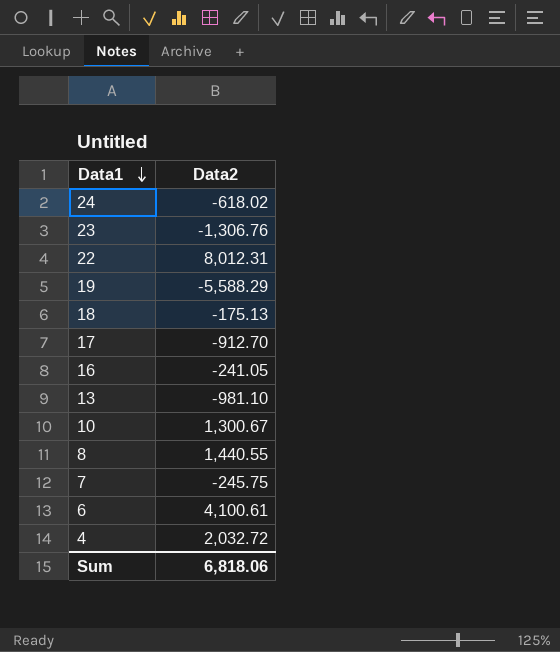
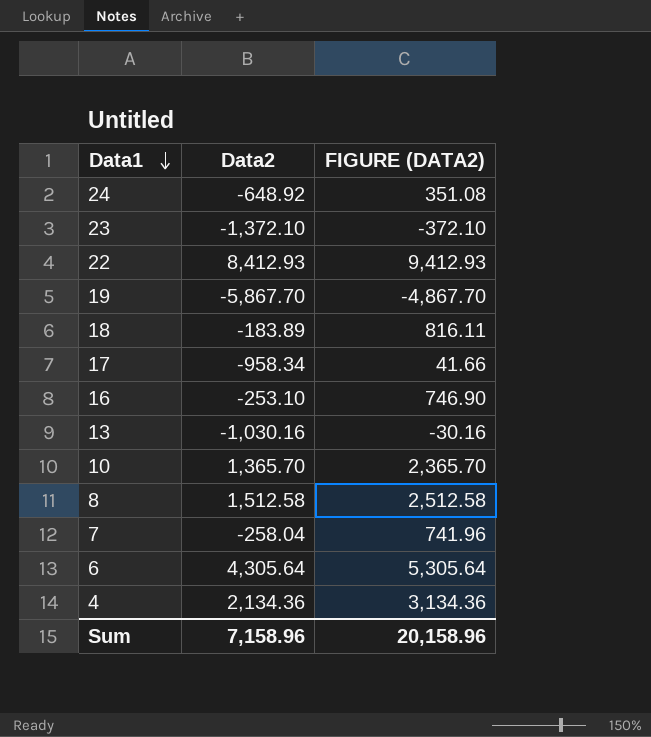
column FIGURE (DATA2) | formula: none -> [Data2] + 1000
24 | Data2: -618.02 -> -648.92
23 | Data2: -1,306.76 -> -1,372.10
22 | Data2: 8,012.31 -> 8,412.93
19 | Data2: -5,588.29 -> -5,867.70
18 | Data2: -175.13 -> -183.89
17 | Data2: -912.70 -> -958.34
16 | Data2: -241.05 -> -253.10
13 | Data2: -981.10 -> -1,030.16
10 | Data2: 1,300.67 -> 1,365.70
8 | Data2: 1,440.55 -> 1,512.58
7 | Data2: -245.75 -> -258.04
6 | Data2: 4,100.61 -> 4,305.64
4 | Data2: 2,032.72 -> 2,134.36
Sum | Data2: 6,818.06 -> 7,158.96

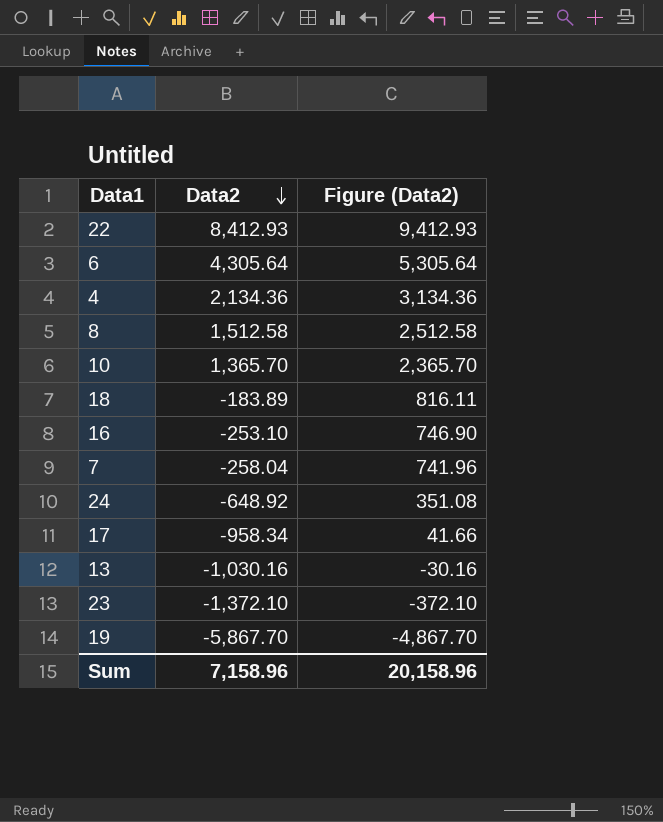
row order: Data1 descending -> Data2 descending
column name: FIGURE (DATA2) -> Figure (Data2)

